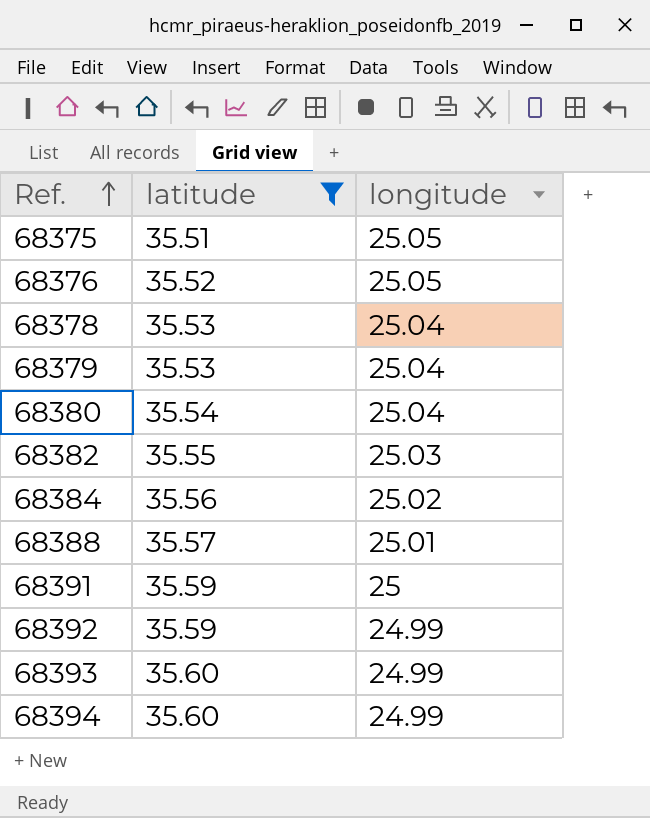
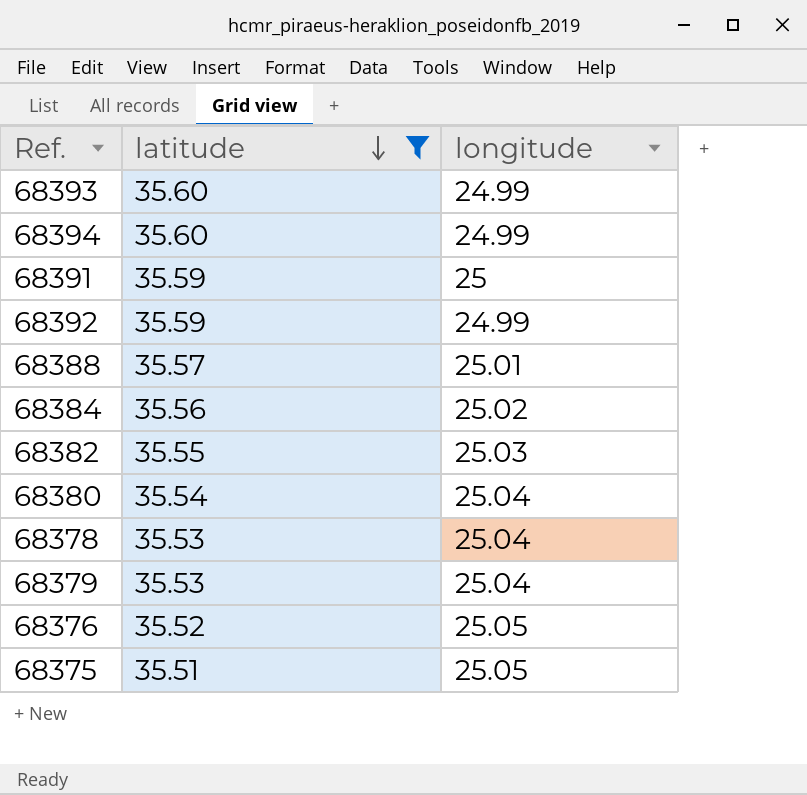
row order: Ref. ascending -> latitude descending

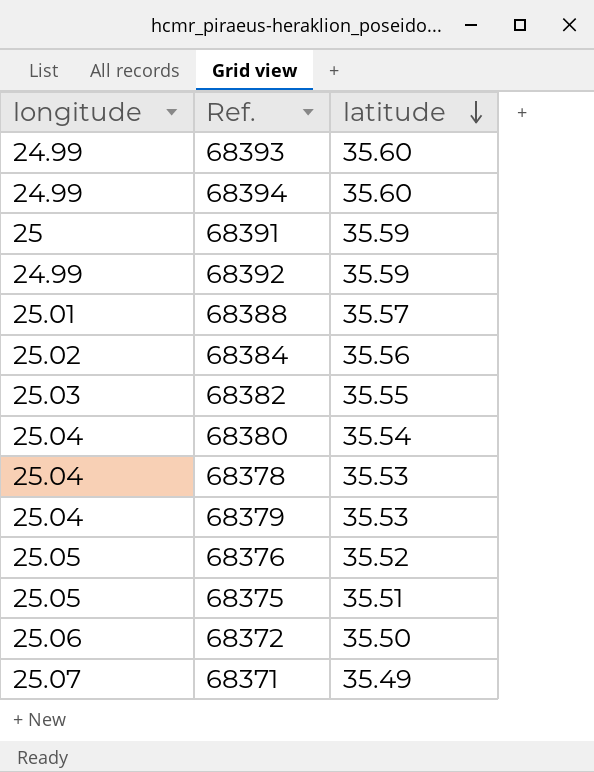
filter: latitude >= 35.51 -> none
column longitude | position: 3 -> 1

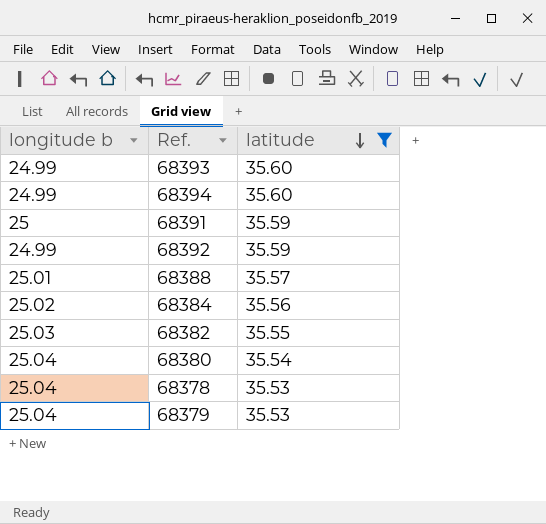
filter: none -> latitude >= 35.53
column name: longitude -> longitude b

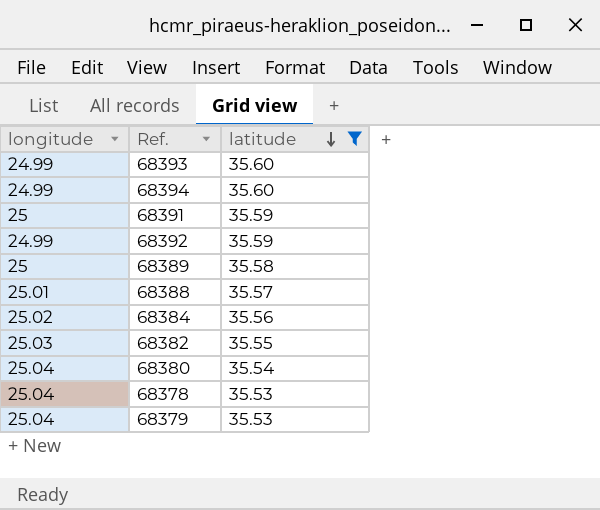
column name: longitude b -> longitude
row 68389: none -> 25 | 35.58

